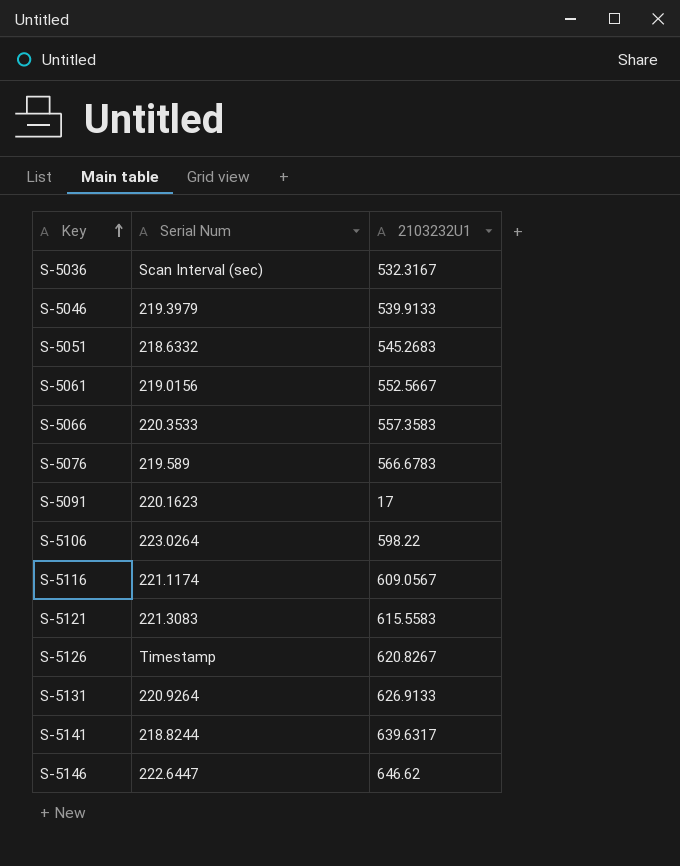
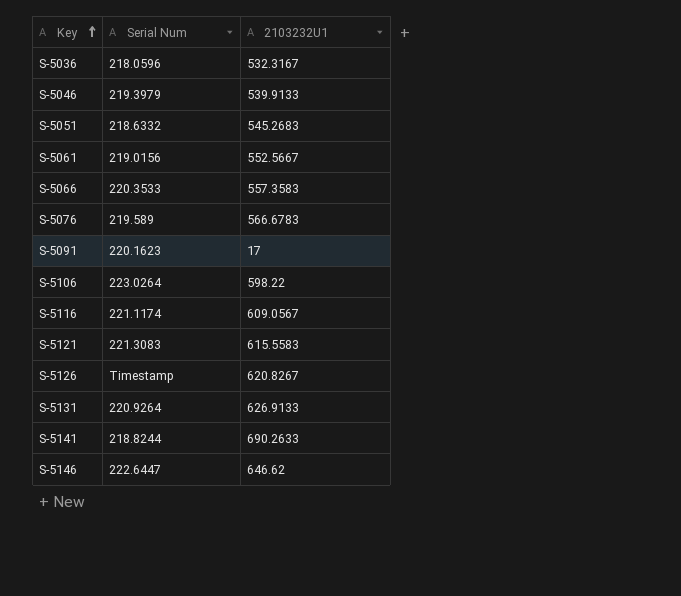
S-5036 | Serial Num: Scan Interval (sec) -> 218.0596
S-5141 | 2103232U1: 639.6317 -> 690.2633

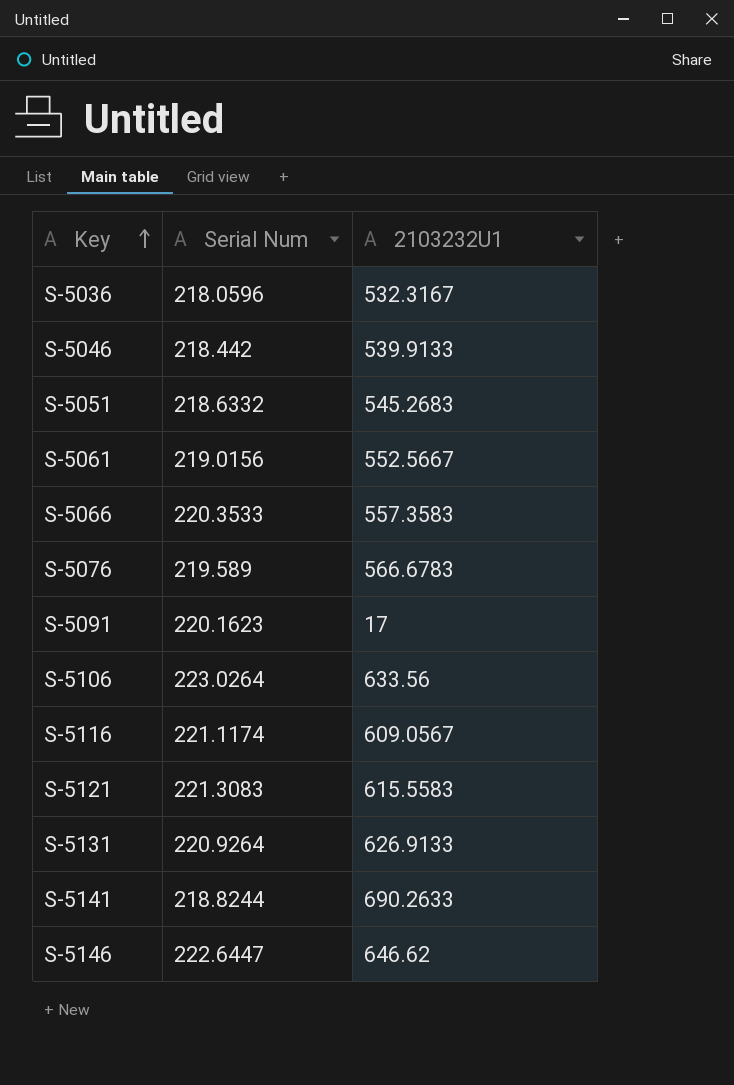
row S-5126: Timestamp | 620.8267 -> none
S-5046 | Serial Num: 219.3979 -> 218.442
S-5106 | 2103232U1: 598.22 -> 633.56

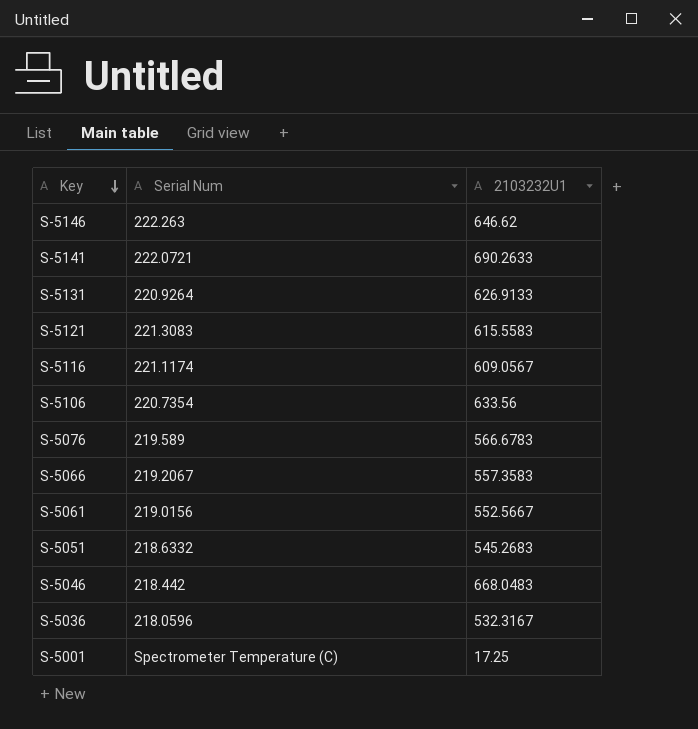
row order: Key ascending -> Key descending
row S-5091: 220.1623 | 17 -> none
S-5146 | Serial Num: 222.6447 -> 222.263
S-5141 | Serial Num: 218.8244 -> 222.0721
S-5106 | Serial Num: 223.0264 -> 220.7354
S-5066 | Serial Num: 220.3533 -> 219.2067
S-5046 | 2103232U1: 539.9133 -> 668.0483
row S-5001: none -> Spectrometer Temperature (C) | 17.25

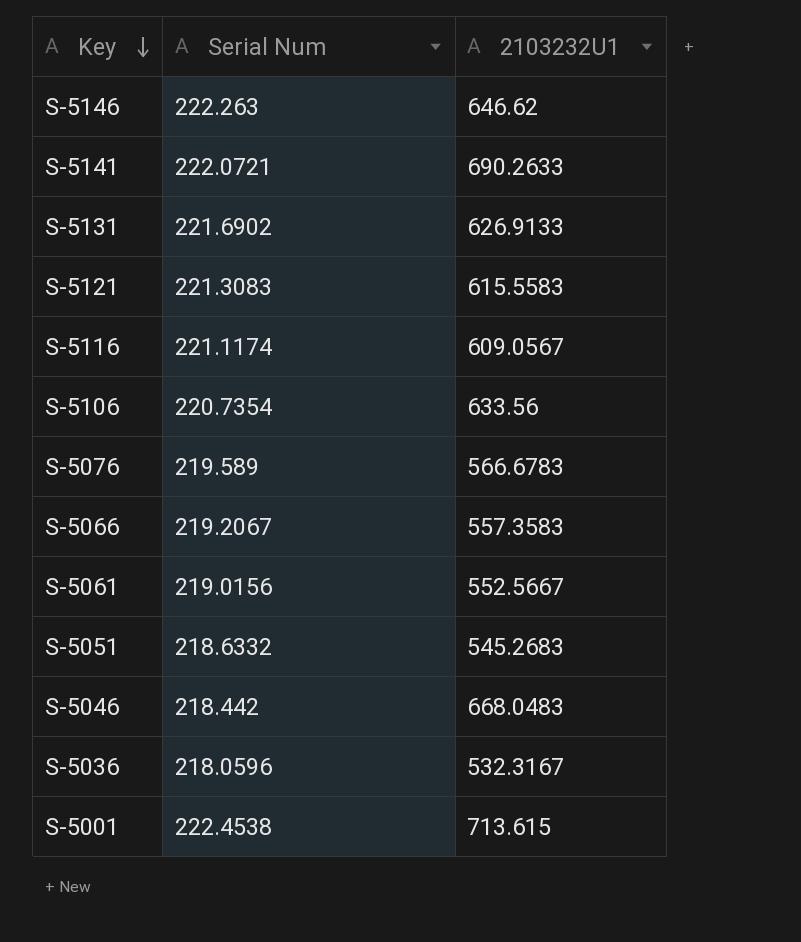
S-5131 | Serial Num: 220.9264 -> 221.6902
S-5001 | Serial Num: Spectrometer Temperature (C) -> 222.4538
S-5001 | 2103232U1: 17.25 -> 713.615

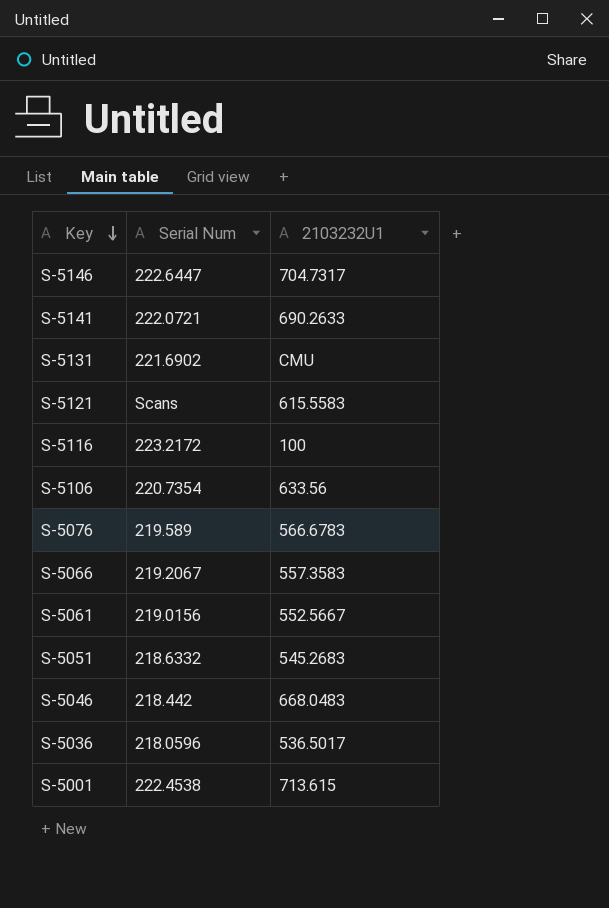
S-5146 | Serial Num: 222.263 -> 222.6447
S-5146 | 2103232U1: 646.62 -> 704.7317
S-5131 | 2103232U1: 626.9133 -> CMU
S-5121 | Serial Num: 221.3083 -> Scans
S-5116 | Serial Num: 221.1174 -> 223.2172
S-5116 | 2103232U1: 609.0567 -> 100
S-5036 | 2103232U1: 532.3167 -> 536.5017

